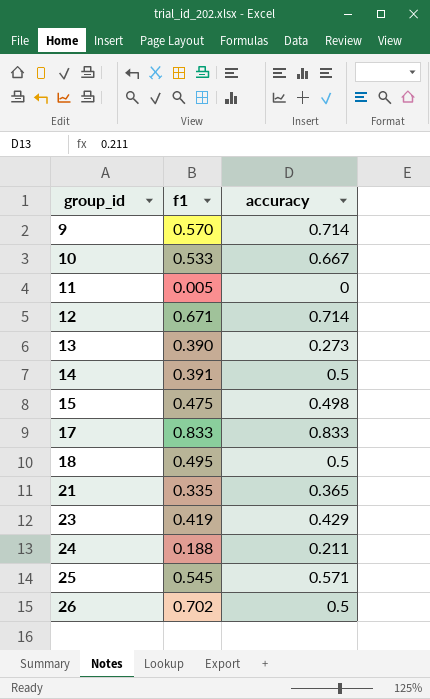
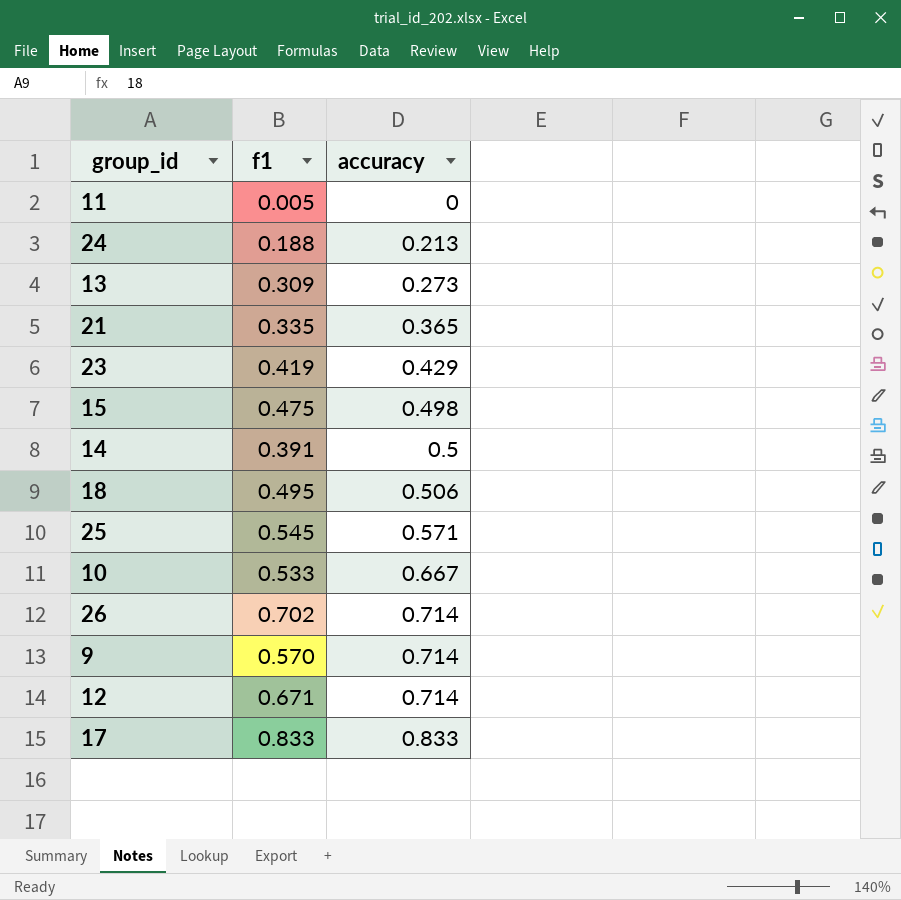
row order: group_id ascending -> accuracy ascending
24 | accuracy: 0.211 -> 0.213
13 | f1: 0.390 -> 0.309
18 | accuracy: 0.5 -> 0.506
26 | accuracy: 0.5 -> 0.714

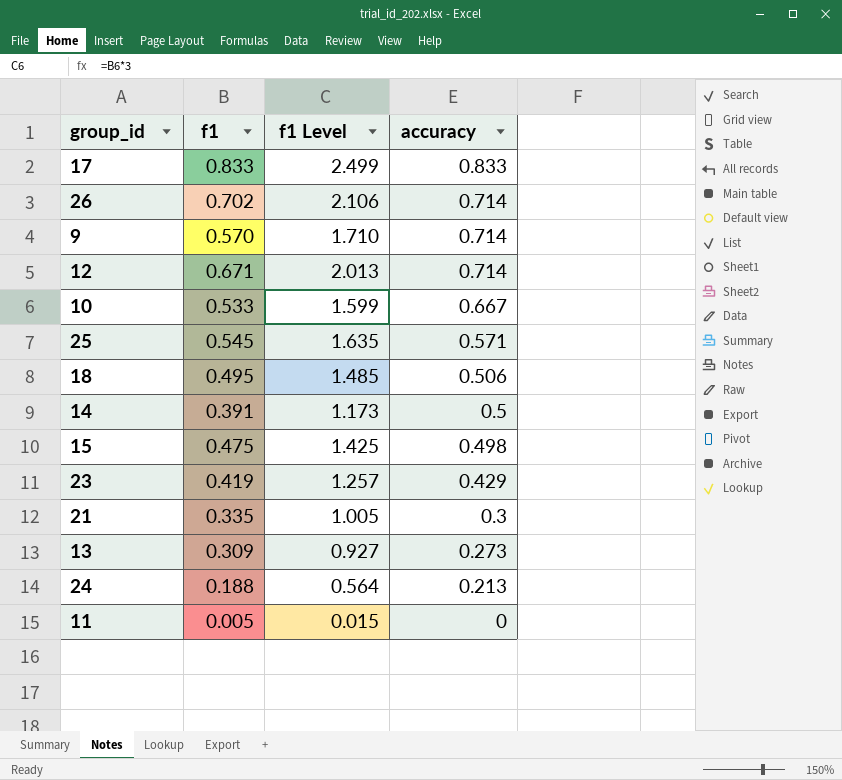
row order: accuracy ascending -> accuracy descending
column f1 Level | formula: none -> [f1] * 3
21 | accuracy: 0.365 -> 0.3

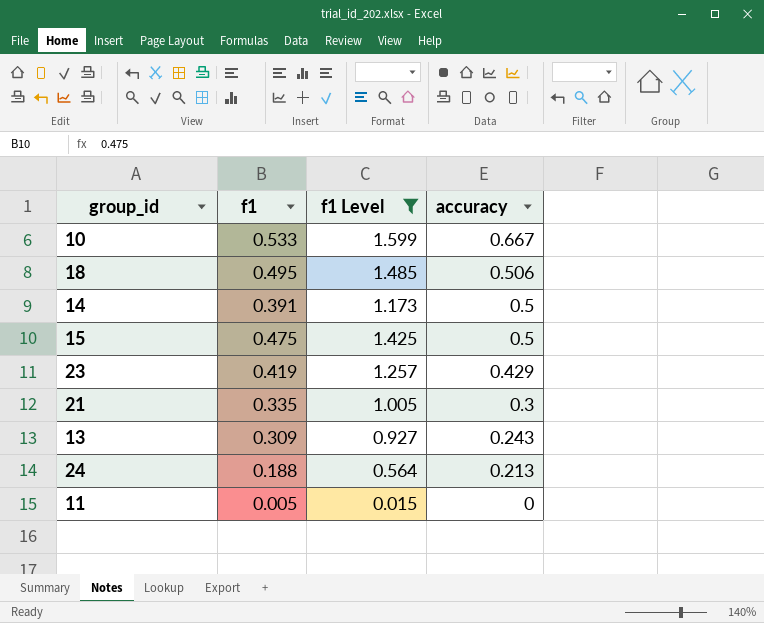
filter: none -> f1 Level <= 1.599
15 | accuracy: 0.498 -> 0.5
13 | accuracy: 0.273 -> 0.243

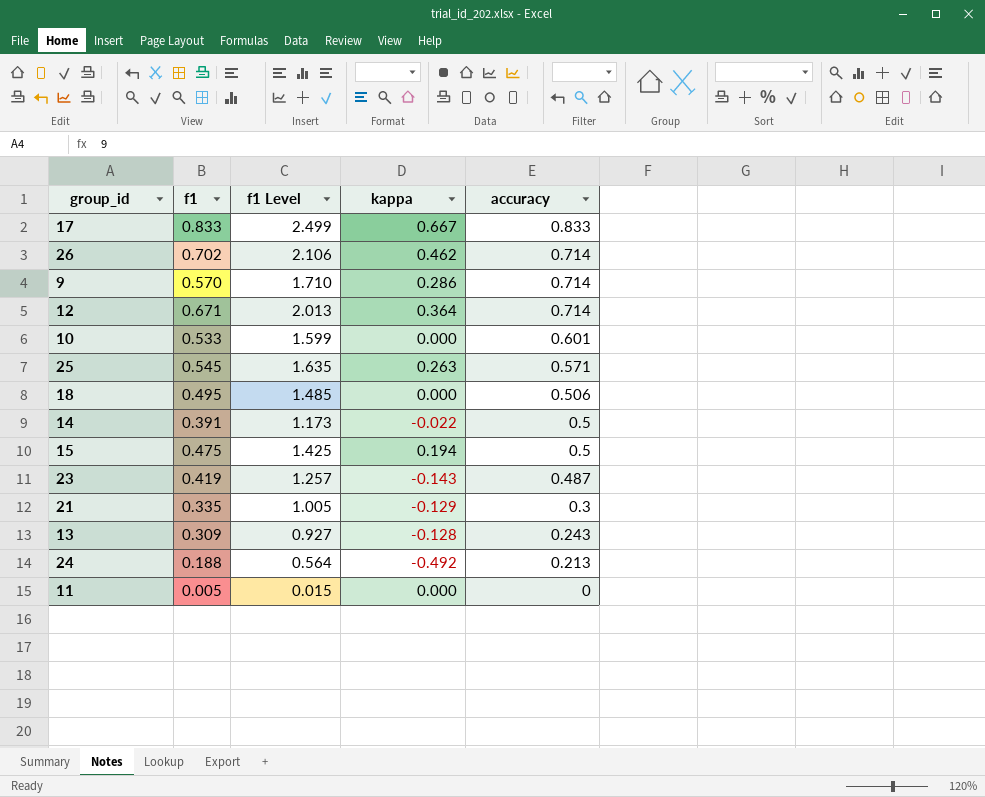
filter: f1 Level <= 1.599 -> none
column kappa | position: none -> 4
10 | accuracy: 0.667 -> 0.601
23 | accuracy: 0.429 -> 0.487

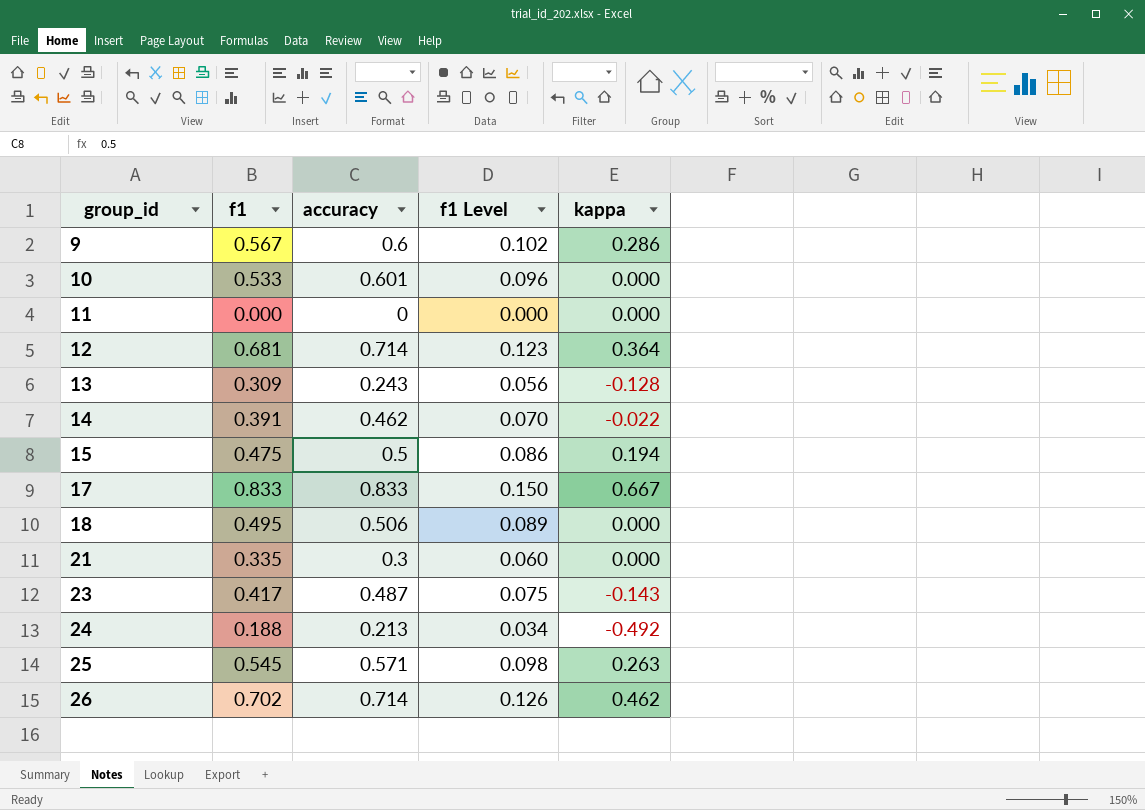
row order: accuracy descending -> group_id ascending
column accuracy | position: 5 -> 3
column f1 Level | formula: [f1] * 3 -> [f1] * 0.18
9 | f1: 0.570 -> 0.567
9 | accuracy: 0.714 -> 0.6
11 | f1: 0.005 -> 0.000
12 | f1: 0.671 -> 0.681
14 | accuracy: 0.5 -> 0.462
21 | kappa: -0.129 -> 0.000
23 | f1: 0.419 -> 0.417

